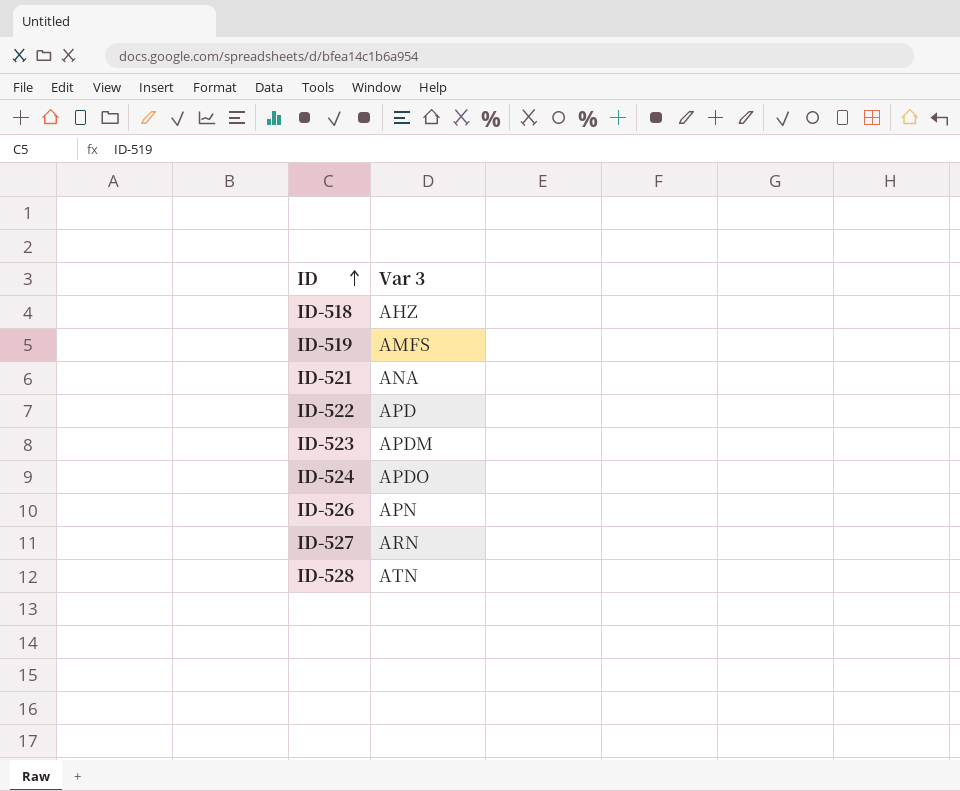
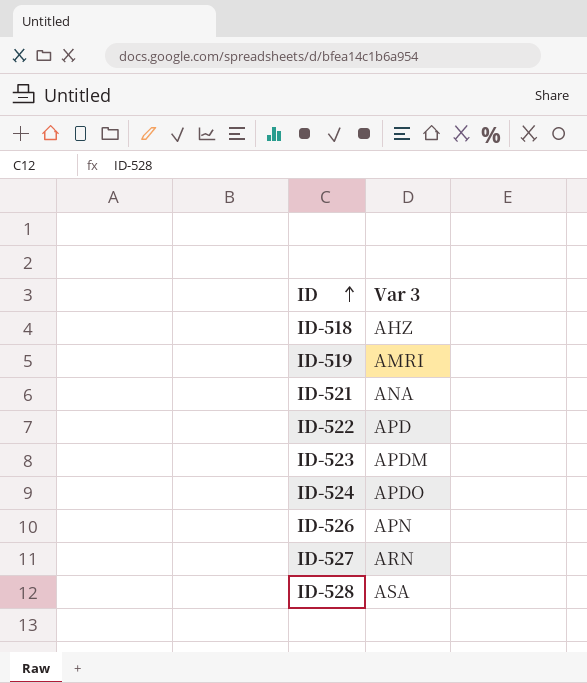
ID-519 | Var 3: AMFS -> AMRI
ID-528 | Var 3: ATN -> ASA

